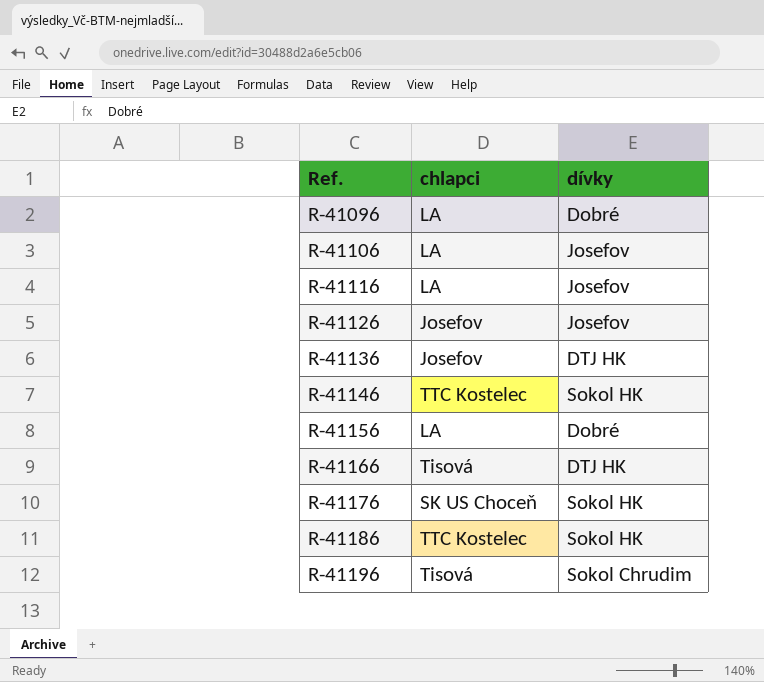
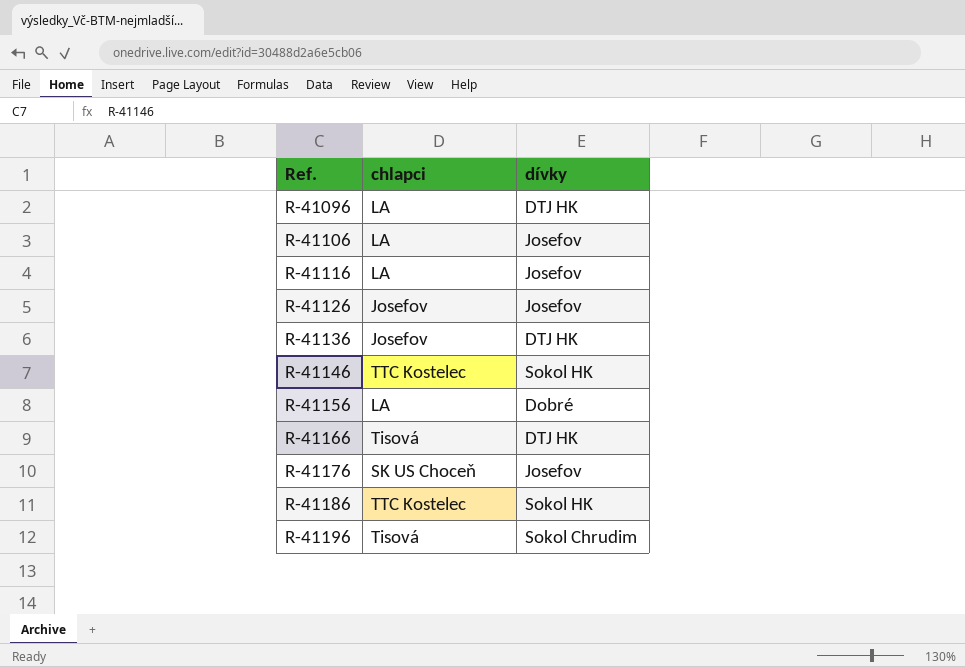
R-41096 | dívky: Dobré -> DTJ HK
R-41176 | dívky: Sokol HK -> Josefov

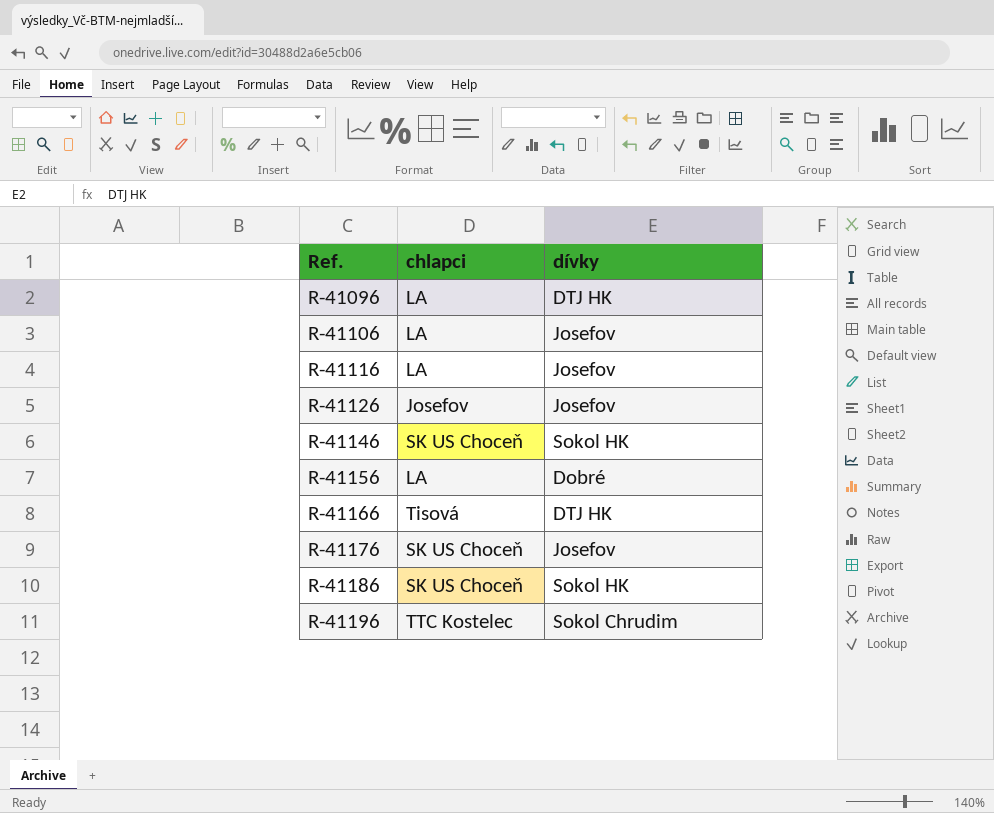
row R-41136: Josefov | DTJ HK -> none
R-41146 | chlapci: TTC Kostelec -> SK US Choceň
R-41186 | chlapci: TTC Kostelec -> SK US Choceň
R-41196 | chlapci: Tisová -> TTC Kostelec

